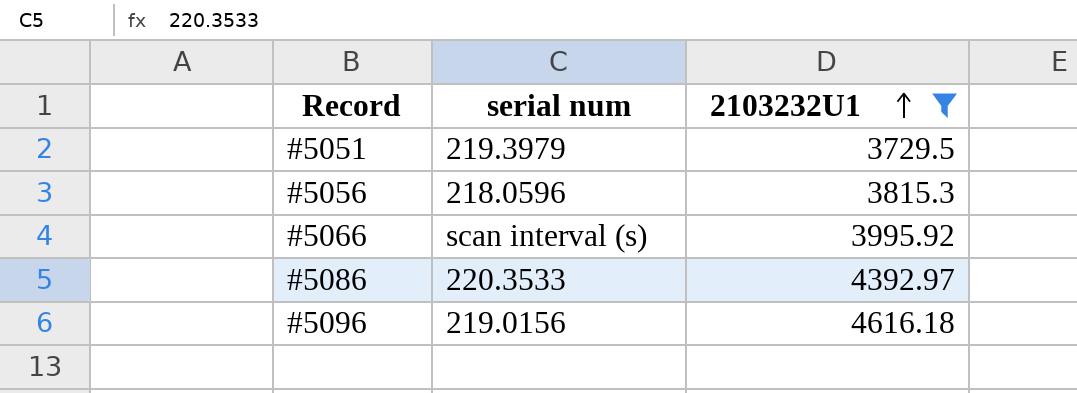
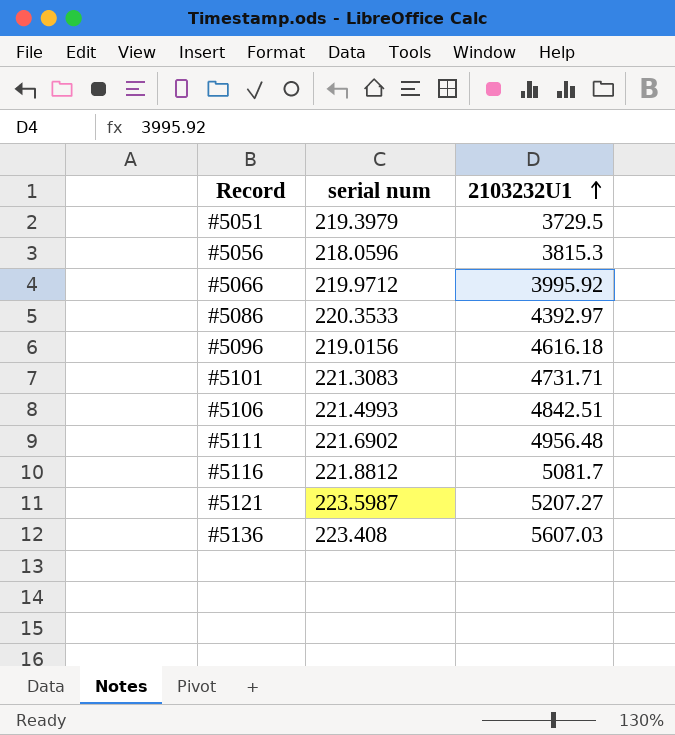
filter: 2103232U1 <= 4616.18 -> none
#5066 | serial num: scan interval (s) -> 219.9712

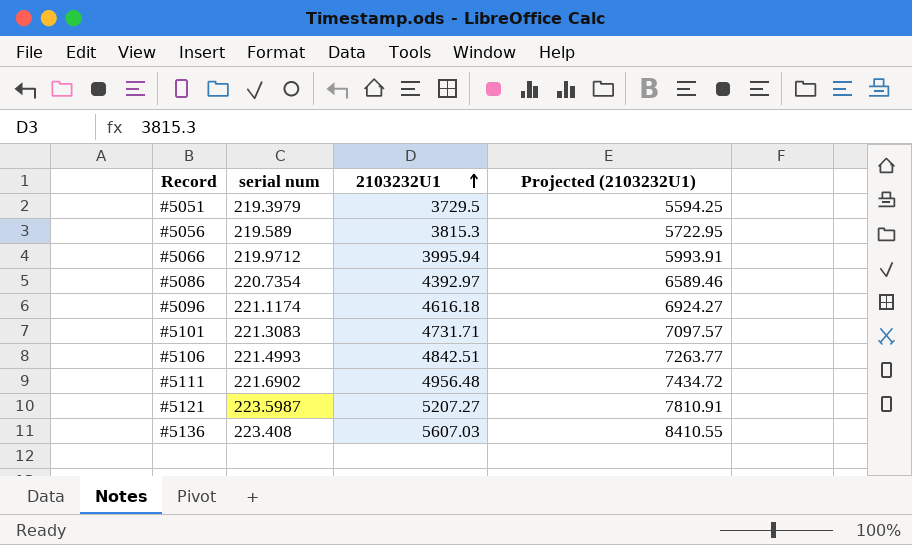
column Projected (2103232U1) | formula: none -> [2103232U1] * 1.5
row #5116: 221.8812 | 5081.7 -> none
#5056 | serial num: 218.0596 -> 219.589
#5066 | 2103232U1: 3995.92 -> 3995.94
#5086 | serial num: 220.3533 -> 220.7354
#5096 | serial num: 219.0156 -> 221.1174

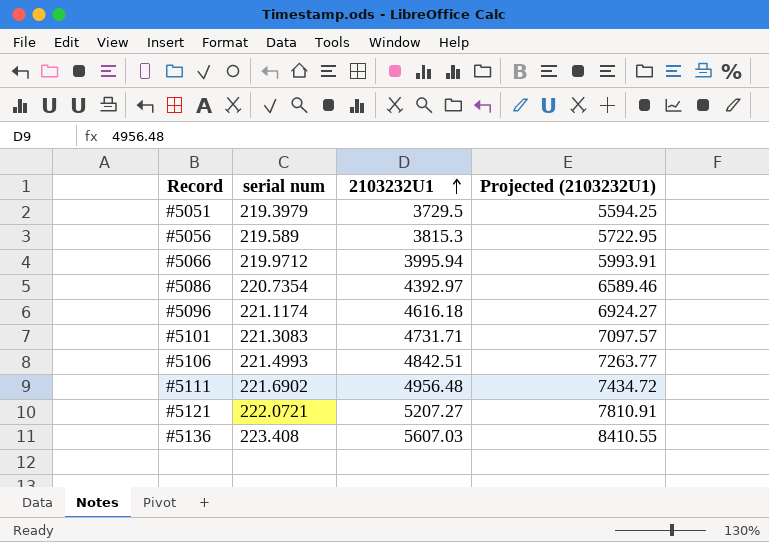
#5121 | serial num: 223.5987 -> 222.0721

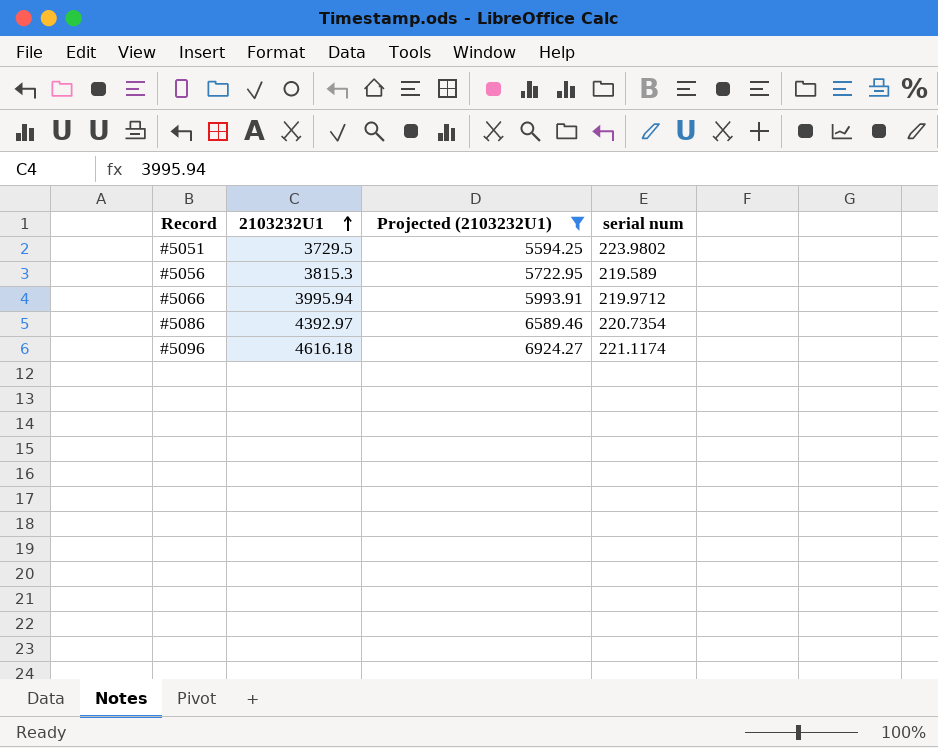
filter: none -> Projected (2103232U1) <= 6924.27
column serial num | position: 2 -> 4
#5051 | serial num: 219.3979 -> 223.9802

